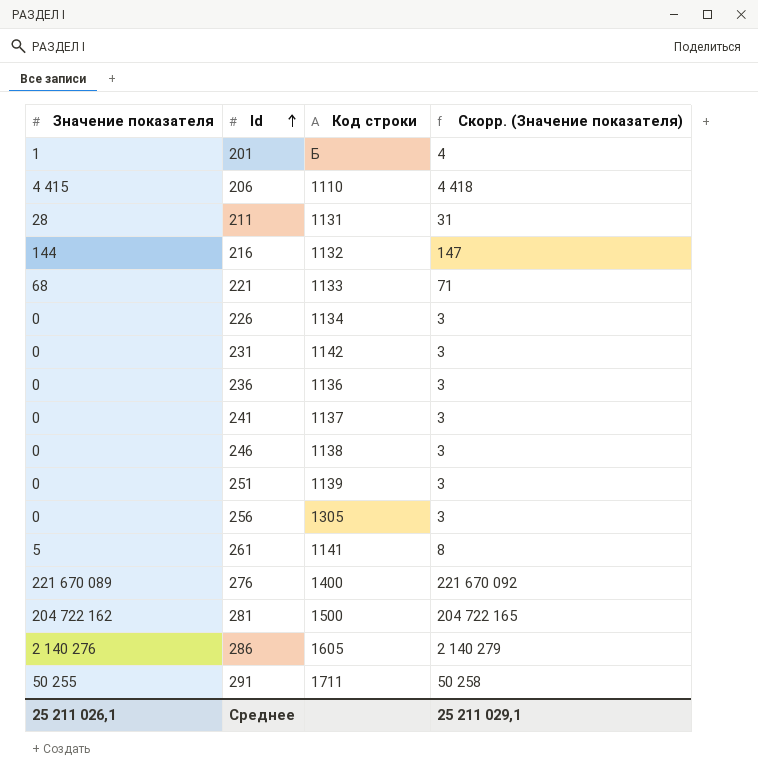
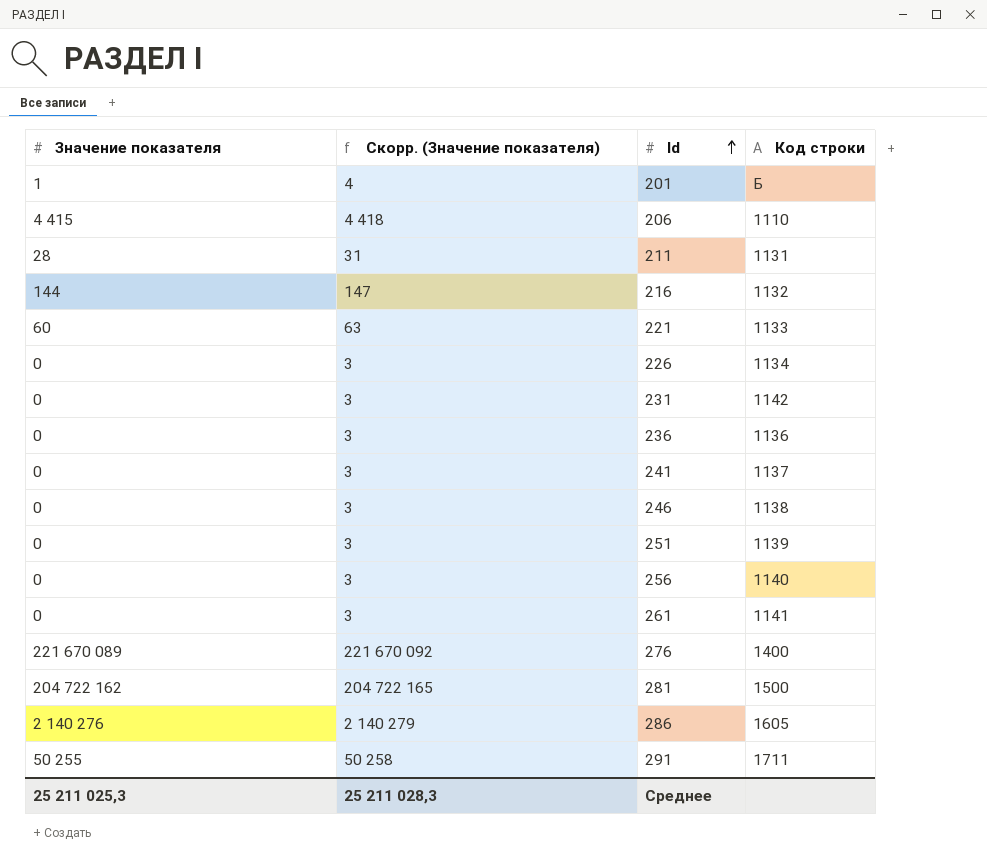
column Скорр. (Значение показателя) | position: 4 -> 2
221 | Значение показателя: 68 -> 60
221 | Скорр. (Значение показателя): 71 -> 63
256 | Код строки: 1305 -> 1140
261 | Значение показателя: 5 -> 0
261 | Скорр. (Значение показателя): 8 -> 3
Среднее | Значение показателя: 25 211 026,1 -> 25 211 025,3
Среднее | Скорр. (Значение показателя): 25 211 029,1 -> 25 211 028,3

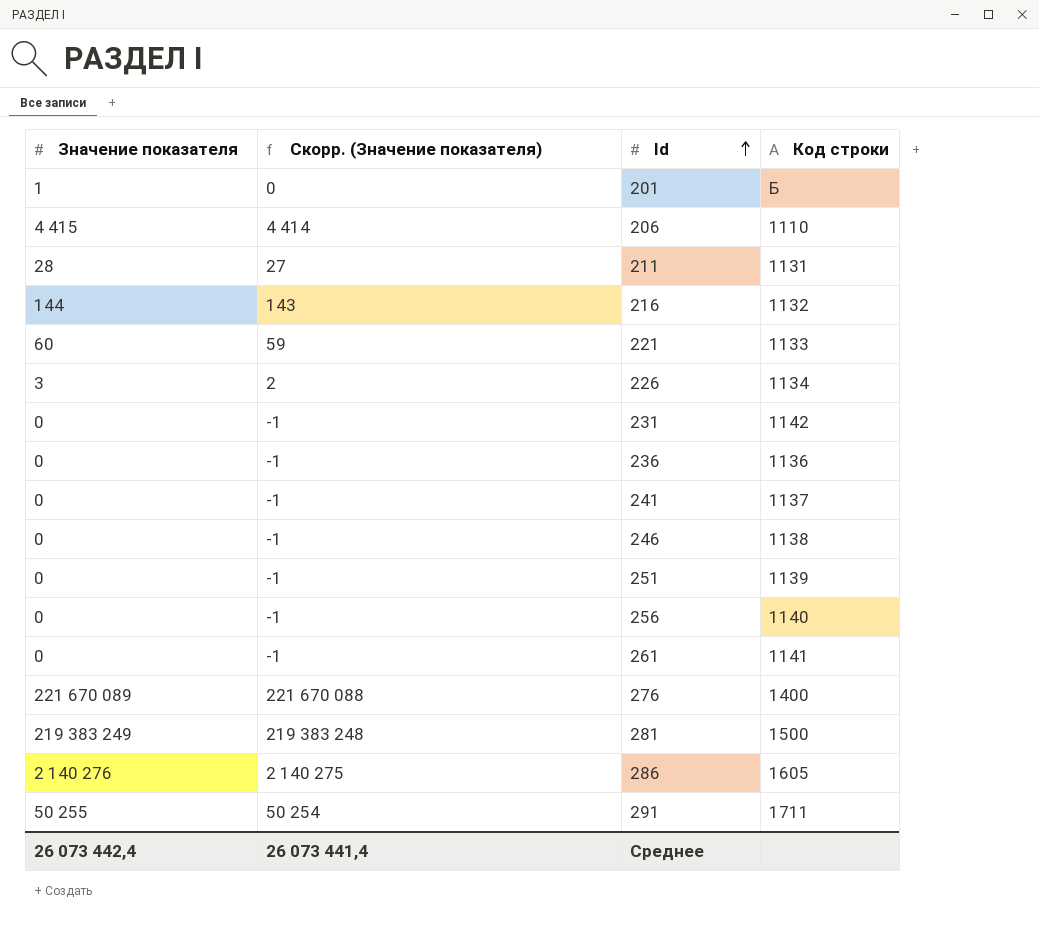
column Скорр. (Значение показателя) | formula: [Значение показателя] + 3 -> [Значение показателя] - 1
226 | Значение показателя: 0 -> 3
281 | Значение показателя: 204 722 162 -> 219 383 249
Среднее | Значение показателя: 25 211 025,3 -> 26 073 442,4
Среднее | Скорр. (Значение показателя): 25 211 028,3 -> 26 073 441,4

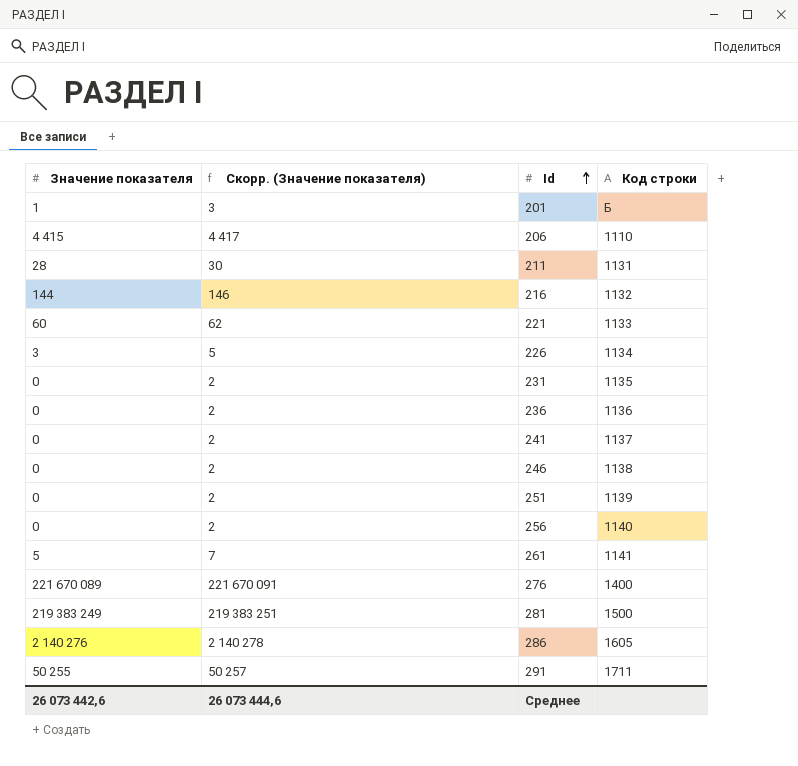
column Скорр. (Значение показателя) | formula: [Значение показателя] - 1 -> [Значение показателя] + 2
231 | Код строки: 1142 -> 1135
261 | Значение показателя: 0 -> 5
Среднее | Значение показателя: 26 073 442,4 -> 26 073 442,6
Среднее | Скорр. (Значение показателя): 26 073 441,4 -> 26 073 444,6

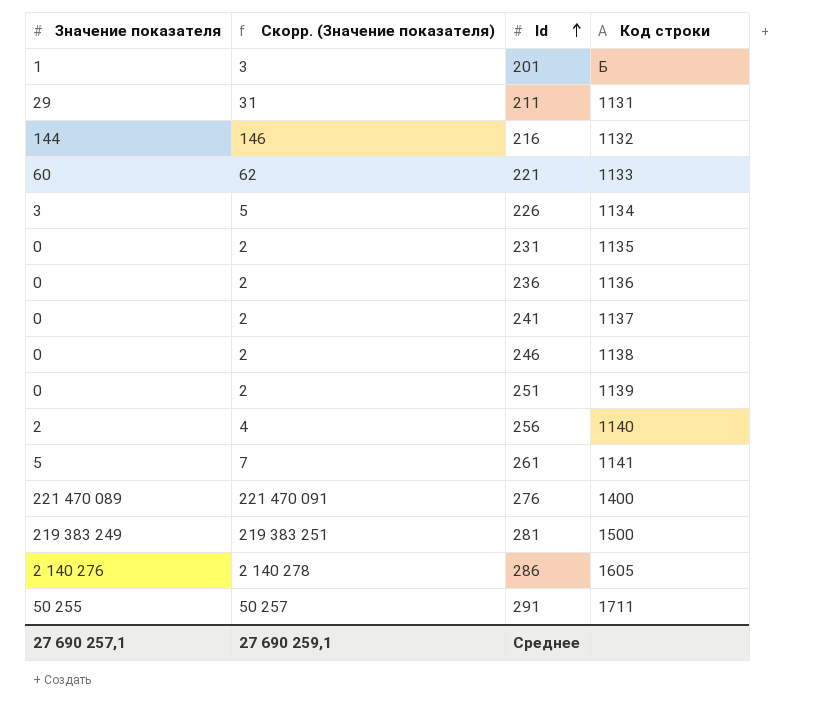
row 206: 4 415 | 4 417 | 1110 -> none
211 | Значение показателя: 28 -> 29
211 | Скорр. (Значение показателя): 30 -> 31
256 | Значение показателя: 0 -> 2
256 | Скорр. (Значение показателя): 2 -> 4
276 | Значение показателя: 221 670 089 -> 221 470 089
276 | Скорр. (Значение показателя): 221 670 091 -> 221 470 091
Среднее | Значение показателя: 26 073 442,6 -> 27 690 257,1
Среднее | Скорр. (Значение показателя): 26 073 444,6 -> 27 690 259,1

